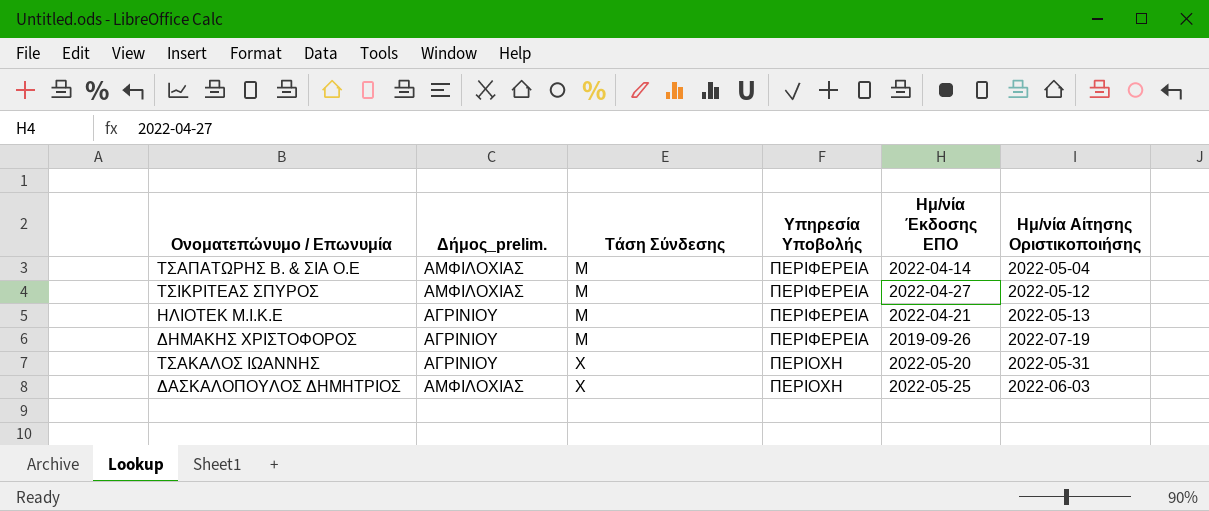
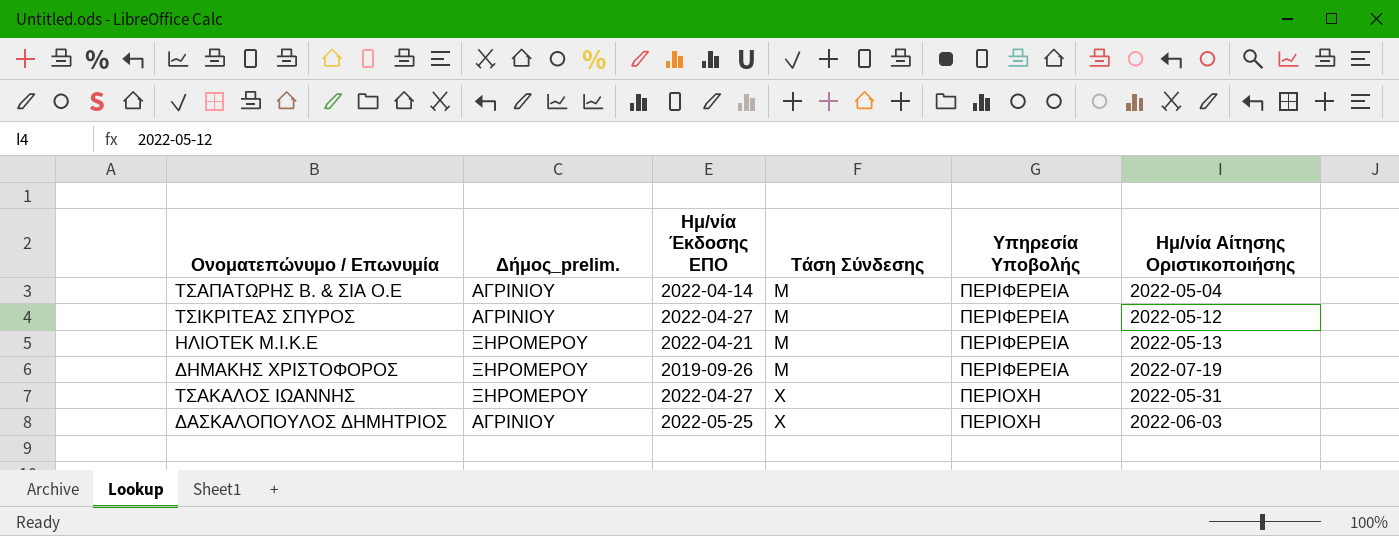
column Ημ/νία Έκδοσης ΕΠΟ | position: 5 -> 3
ΤΣΑΠΑΤΩΡΗΣ Β. & ΣΙΑ Ο.Ε | Δήμος_prelim.: ΑΜΦΙΛΟΧΙΑΣ -> ΑΓΡΙΝΙΟΥ
ΤΣΙΚΡΙΤΕΑΣ ΣΠΥΡΟΣ | Δήμος_prelim.: ΑΜΦΙΛΟΧΙΑΣ -> ΑΓΡΙΝΙΟΥ
ΗΛΙΟΤΕΚ Μ.Ι.Κ.Ε | Δήμος_prelim.: ΑΓΡΙΝΙΟΥ -> ΞΗΡΟΜΕΡΟΥ
ΔΗΜΑΚΗΣ ΧΡΙΣΤΟΦΟΡΟΣ | Δήμος_prelim.: ΑΓΡΙΝΙΟΥ -> ΞΗΡΟΜΕΡΟΥ
ΤΣΑΚΑΛΟΣ ΙΩΑΝΝΗΣ | Δήμος_prelim.: ΑΓΡΙΝΙΟΥ -> ΞΗΡΟΜΕΡΟΥ
ΤΣΑΚΑΛΟΣ ΙΩΑΝΝΗΣ | Ημ/νία Έκδοσης ΕΠΟ: 2022-05-20 -> 2022-04-27
ΔΑΣΚΑΛΟΠΟΥΛΟΣ ΔΗΜΗΤΡΙΟΣ | Δήμος_prelim.: ΑΜΦΙΛΟΧΙΑΣ -> ΑΓΡΙΝΙΟΥ

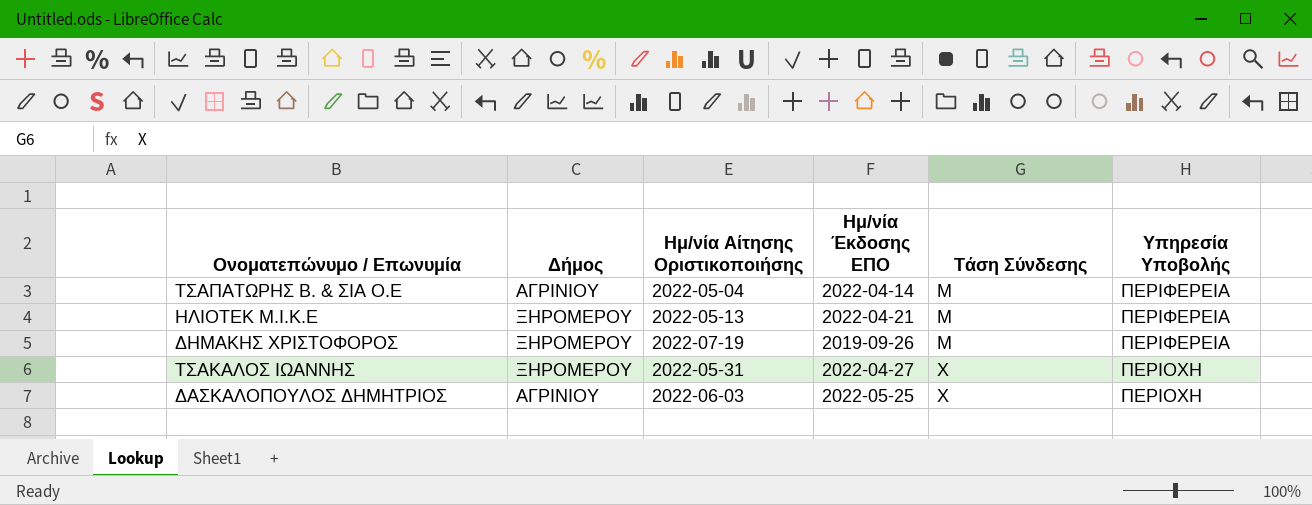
column name: Δήμος_prelim. -> Δήμος
column Ημ/νία Αίτησης Οριστικοποιήσης | position: 6 -> 3
row ΤΣΙΚΡΙΤΕΑΣ ΣΠΥΡΟΣ: ΑΓΡΙΝΙΟΥ | 2022-04-27 | Μ | ΠΕΡΙΦΕΡΕΙΑ | 2022-05-12 -> none

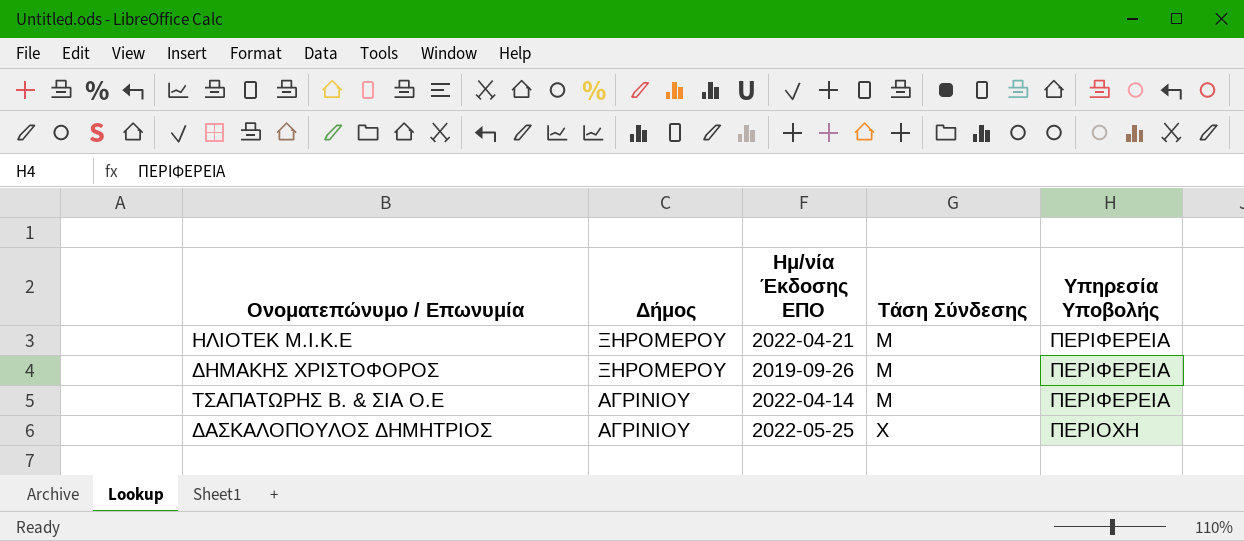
row order: Τάση Σύνδεσης ascending -> Δήμος descending
column Ημ/νία Αίτησης Οριστικοποιήσης | position: 3 -> none
row ΤΣΑΚΑΛΟΣ ΙΩΑΝΝΗΣ: ΞΗΡΟΜΕΡΟΥ | 2022-05-31 | 2022-04-27 | Χ | ΠΕΡΙΟΧΗ -> none

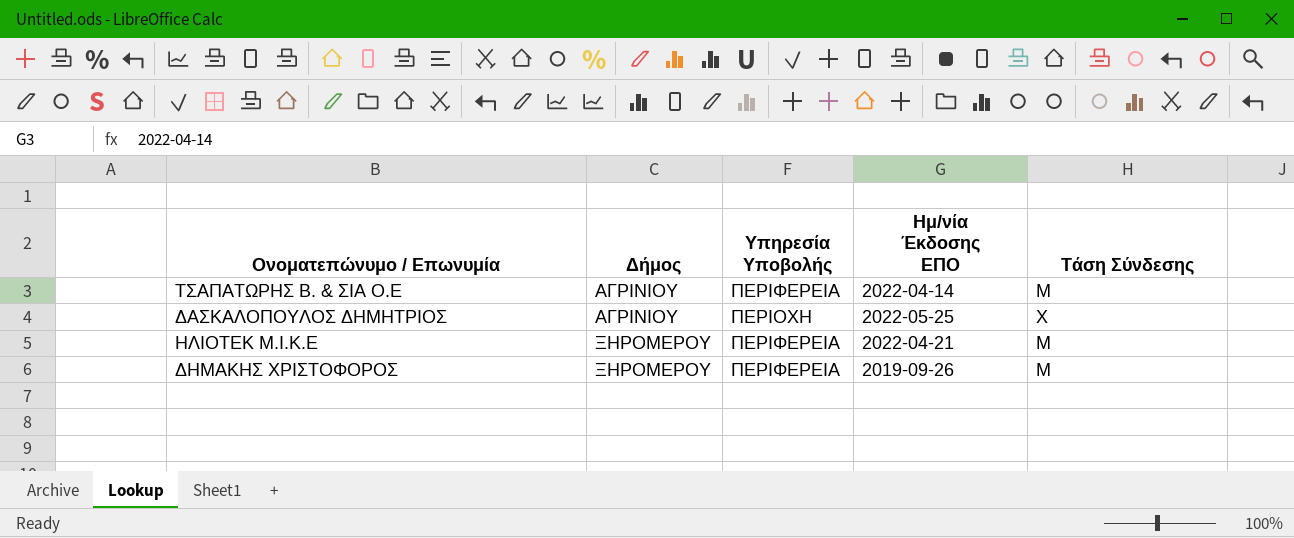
row order: Δήμος descending -> Δήμος ascending
column Υπηρεσία Υποβολής | position: 5 -> 3

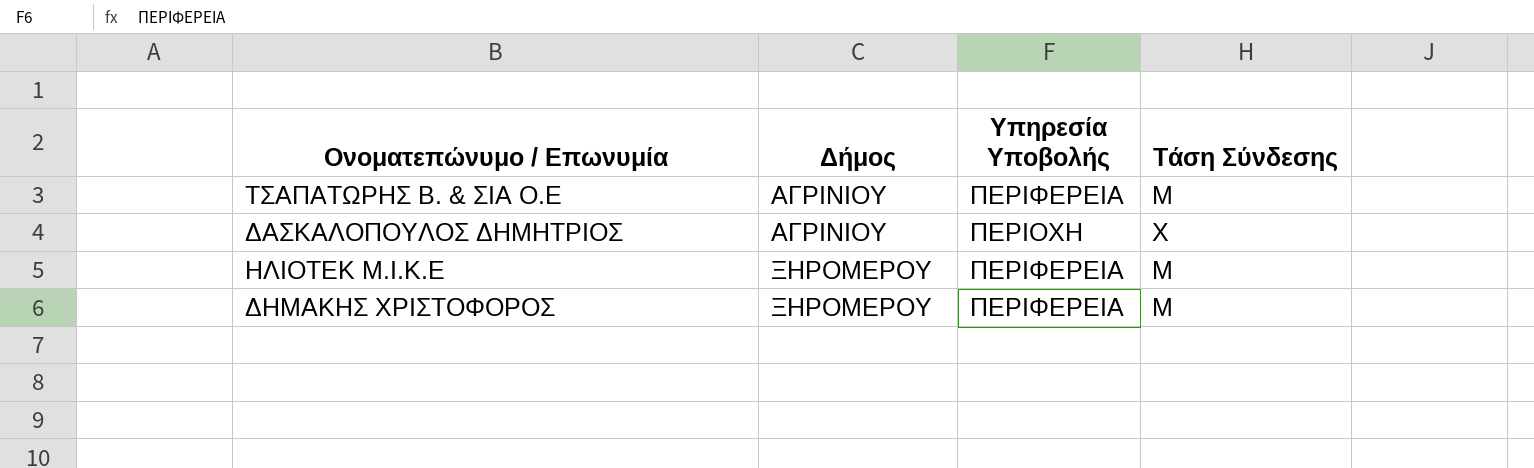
column Ημ/νία Έκδοσης ΕΠΟ | position: 4 -> none

